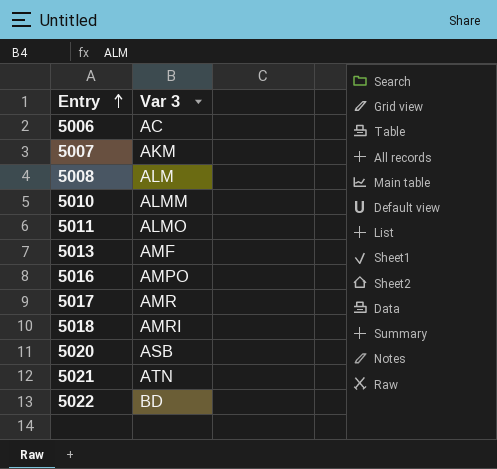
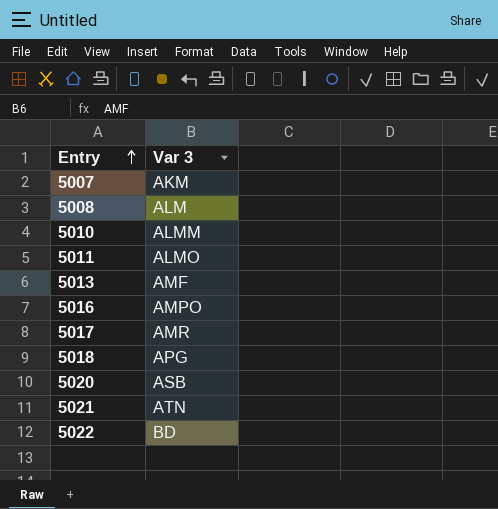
row 5006: AC -> none
5018 | Var 3: AMRI -> APG

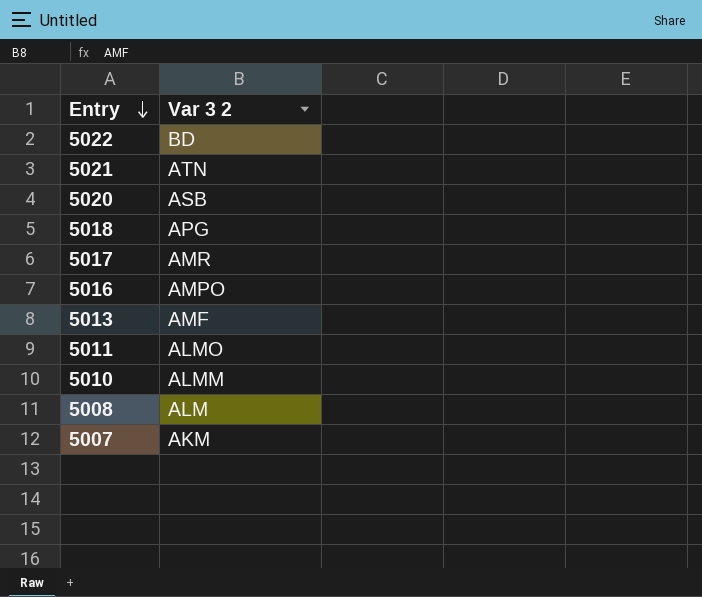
row order: Entry ascending -> Entry descending
column name: Var 3 -> Var 3 2

